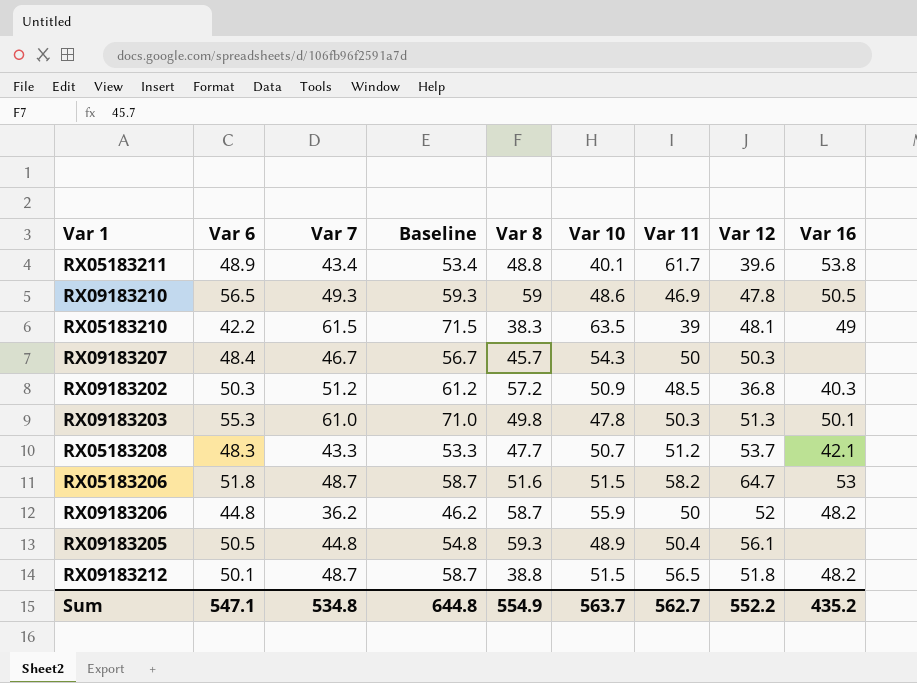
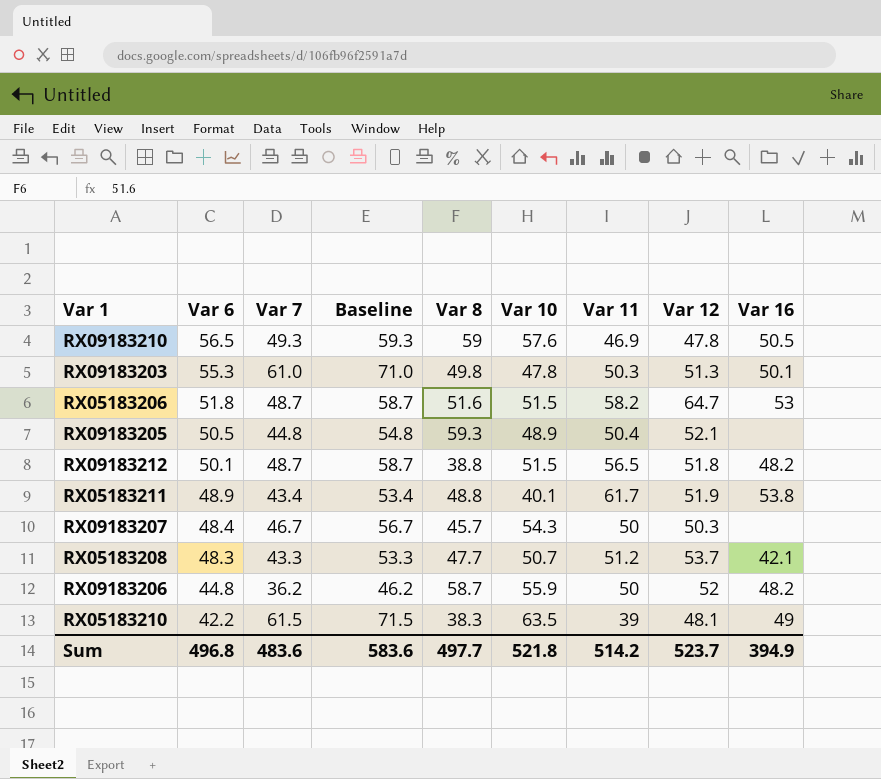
row order: none -> Var 6 descending
row RX09183202: 50.3 | 51.2 | 61.2 | 57.2 | 50.9 | 48.5 | 36.8 | 40.3 -> none
RX09183210 | Var 10: 48.6 -> 57.6
RX09183205 | Var 12: 56.1 -> 52.1
RX05183211 | Var 12: 39.6 -> 51.9
Sum | Var 6: 547.1 -> 496.8
Sum | Var 7: 534.8 -> 483.6
Sum | Baseline: 644.8 -> 583.6
Sum | Var 8: 554.9 -> 497.7
Sum | Var 10: 563.7 -> 521.8
Sum | Var 11: 562.7 -> 514.2
Sum | Var 12: 552.2 -> 523.7
Sum | Var 16: 435.2 -> 394.9

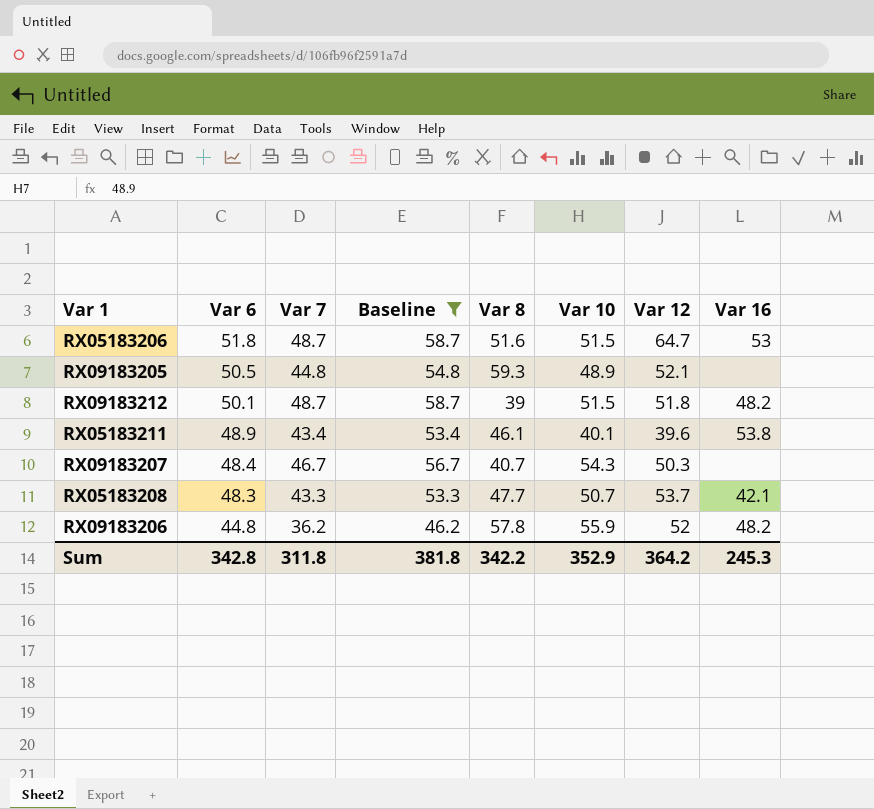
filter: none -> Baseline <= 58.7
column Var 11 | position: 7 -> none
RX09183212 | Var 8: 38.8 -> 39
RX05183211 | Var 8: 48.8 -> 46.1
RX05183211 | Var 12: 51.9 -> 39.6
RX09183207 | Var 8: 45.7 -> 40.7
RX09183206 | Var 8: 58.7 -> 57.8
Sum | Var 6: 496.8 -> 342.8
Sum | Var 7: 483.6 -> 311.8
Sum | Baseline: 583.6 -> 381.8
Sum | Var 8: 497.7 -> 342.2
Sum | Var 10: 521.8 -> 352.9
Sum | Var 12: 523.7 -> 364.2
Sum | Var 16: 394.9 -> 245.3

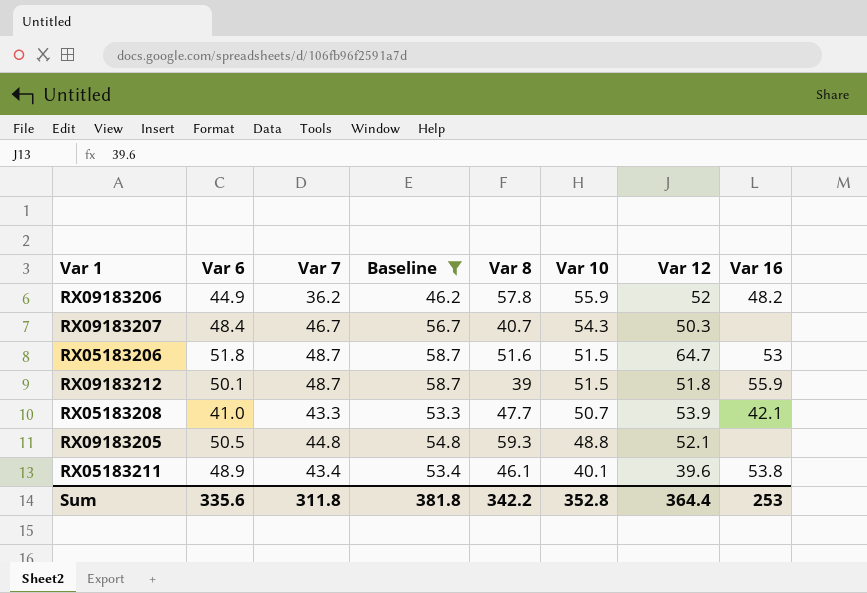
row order: Var 6 descending -> Var 10 descending
RX09183206 | Var 6: 44.8 -> 44.9
RX09183212 | Var 16: 48.2 -> 55.9
RX05183208 | Var 6: 48.3 -> 41.0
RX05183208 | Var 12: 53.7 -> 53.9
RX09183205 | Var 10: 48.9 -> 48.8
Sum | Var 6: 342.8 -> 335.6
Sum | Var 10: 352.9 -> 352.8
Sum | Var 12: 364.2 -> 364.4
Sum | Var 16: 245.3 -> 253

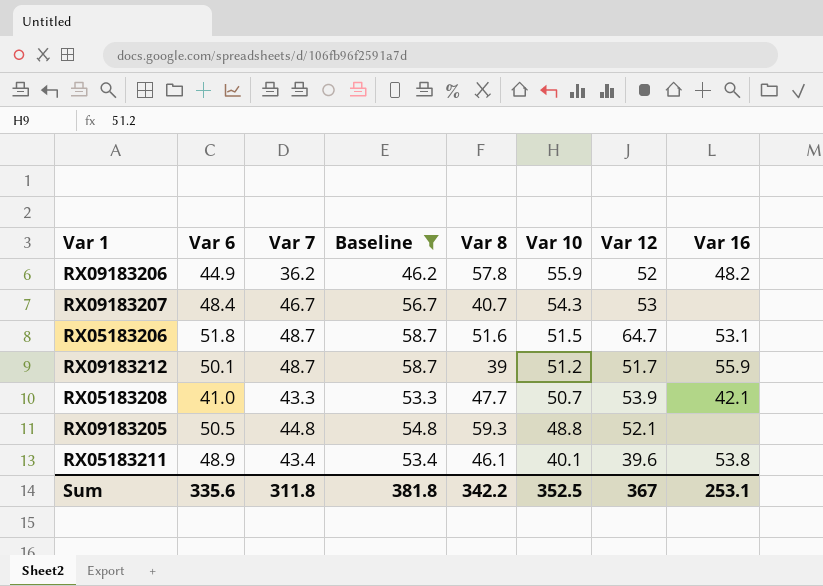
RX09183207 | Var 12: 50.3 -> 53
RX05183206 | Var 16: 53 -> 53.1
RX09183212 | Var 10: 51.5 -> 51.2
RX09183212 | Var 12: 51.8 -> 51.7
Sum | Var 10: 352.8 -> 352.5
Sum | Var 12: 364.4 -> 367
Sum | Var 16: 253 -> 253.1

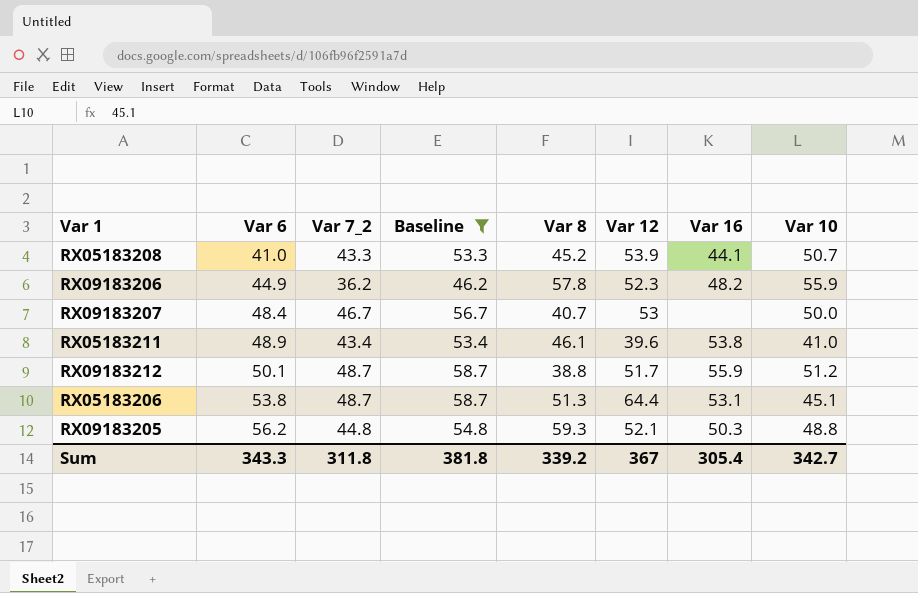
row order: Var 10 descending -> Var 6 ascending
column name: Var 7 -> Var 7_2
column Var 10 | position: 6 -> 8
RX05183208 | Var 8: 47.7 -> 45.2
RX05183208 | Var 16: 42.1 -> 44.1
RX09183206 | Var 12: 52 -> 52.3
RX09183207 | Var 10: 54.3 -> 50.0
RX05183211 | Var 10: 40.1 -> 41.0
RX09183212 | Var 8: 39 -> 38.8
RX05183206 | Var 6: 51.8 -> 53.8
RX05183206 | Var 8: 51.6 -> 51.3
RX05183206 | Var 12: 64.7 -> 64.4
RX05183206 | Var 10: 51.5 -> 45.1
RX09183205 | Var 6: 50.5 -> 56.2
RX09183205 | Var 16: none -> 50.3
Sum | Var 6: 335.6 -> 343.3
Sum | Var 8: 342.2 -> 339.2
Sum | Var 16: 253.1 -> 305.4
Sum | Var 10: 352.5 -> 342.7

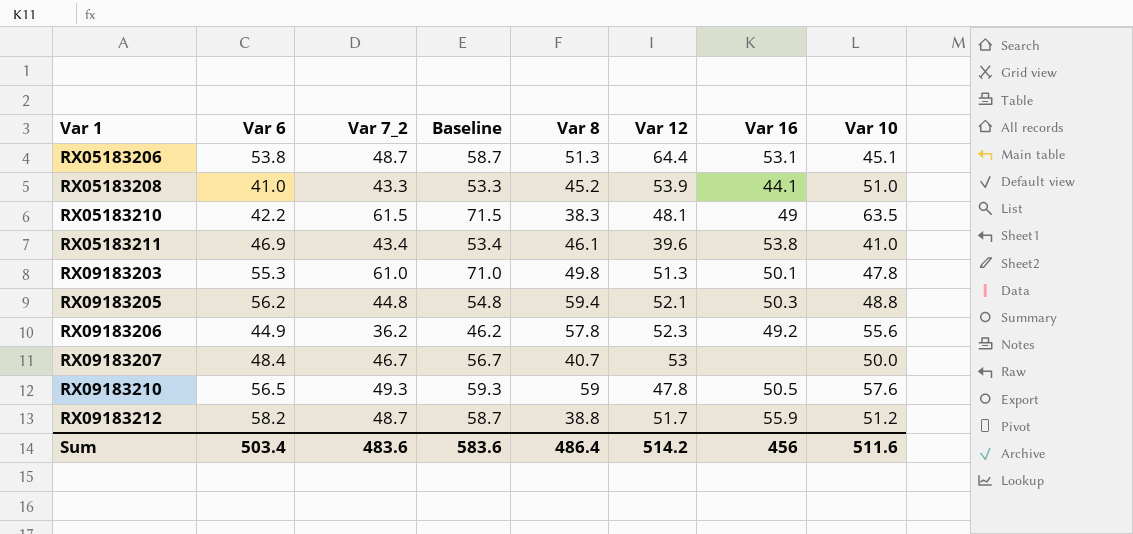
filter: Baseline <= 58.7 -> none
row order: Var 6 ascending -> Var 1 ascending
RX05183208 | Var 10: 50.7 -> 51.0
RX05183211 | Var 6: 48.9 -> 46.9
RX09183205 | Var 8: 59.3 -> 59.4
RX09183206 | Var 16: 48.2 -> 49.2
RX09183206 | Var 10: 55.9 -> 55.6
RX09183212 | Var 6: 50.1 -> 58.2
Sum | Var 6: 343.3 -> 503.4
Sum | Var 7_2: 311.8 -> 483.6
Sum | Baseline: 381.8 -> 583.6
Sum | Var 8: 339.2 -> 486.4
Sum | Var 12: 367 -> 514.2
Sum | Var 16: 305.4 -> 456
Sum | Var 10: 342.7 -> 511.6

